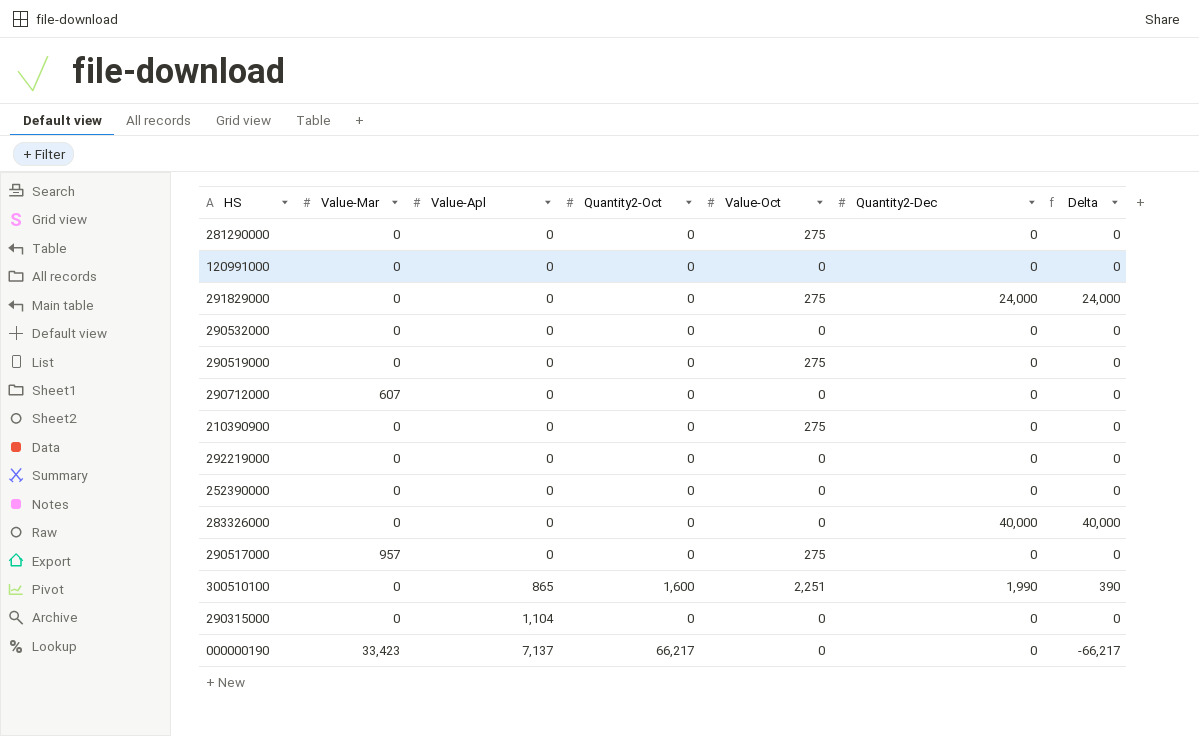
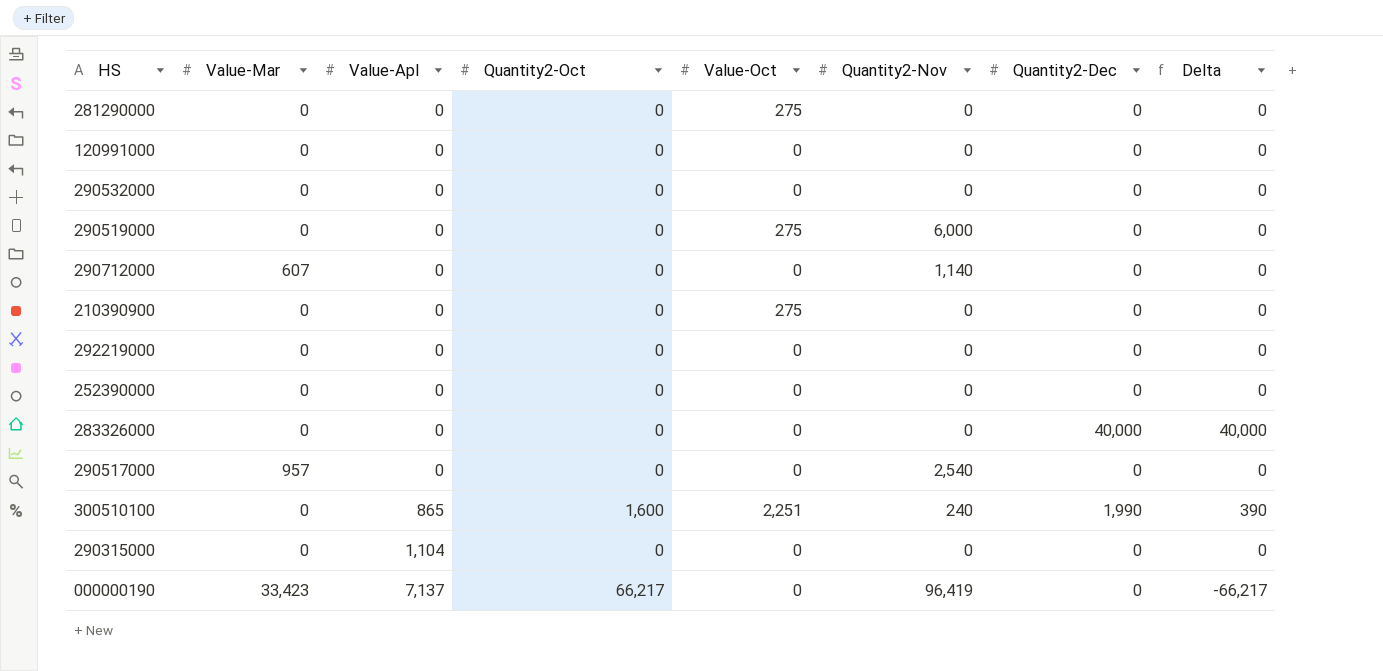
column Quantity2-Nov | position: none -> 6
row 291829000: 0 | 0 | 0 | 275 | 24,000 | 24,000 -> none
290517000 | Value-Oct: 275 -> 0

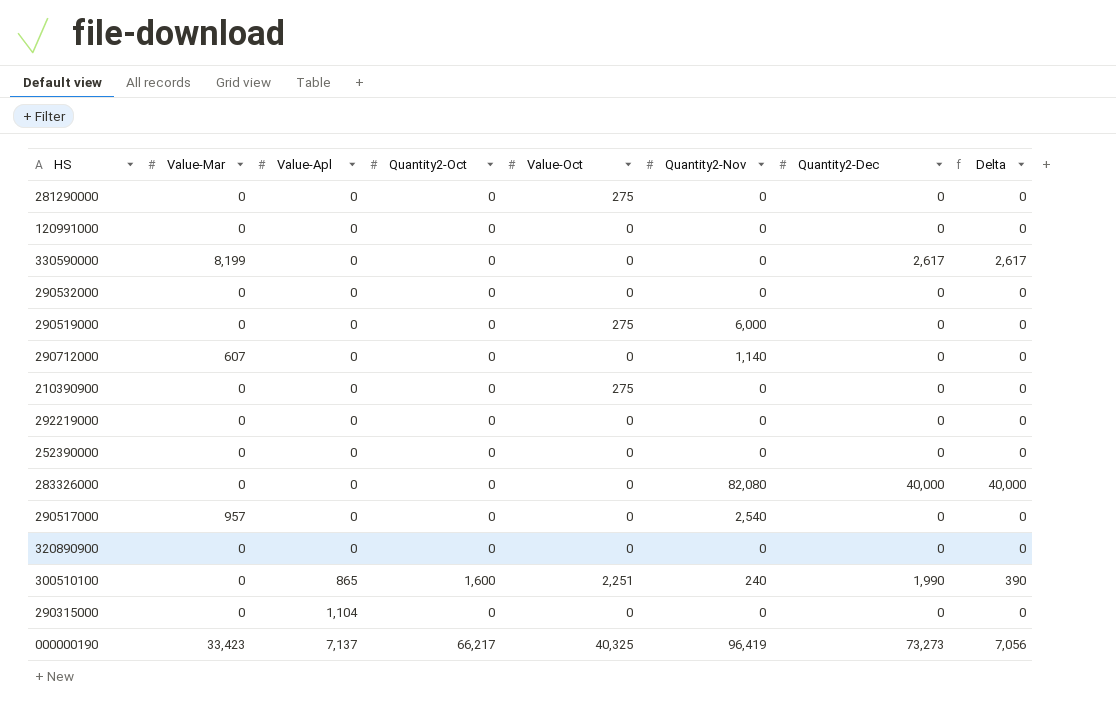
row 330590000: none -> 8,199 | 0 | 0 | 0 | 0 | 2,617 | 2,617
283326000 | Quantity2-Nov: 0 -> 82,080
row 320890900: none -> 0 | 0 | 0 | 0 | 0 | 0 | 0
000000190 | Value-Oct: 0 -> 40,325
000000190 | Quantity2-Dec: 0 -> 73,273
000000190 | Delta: -66,217 -> 7,056

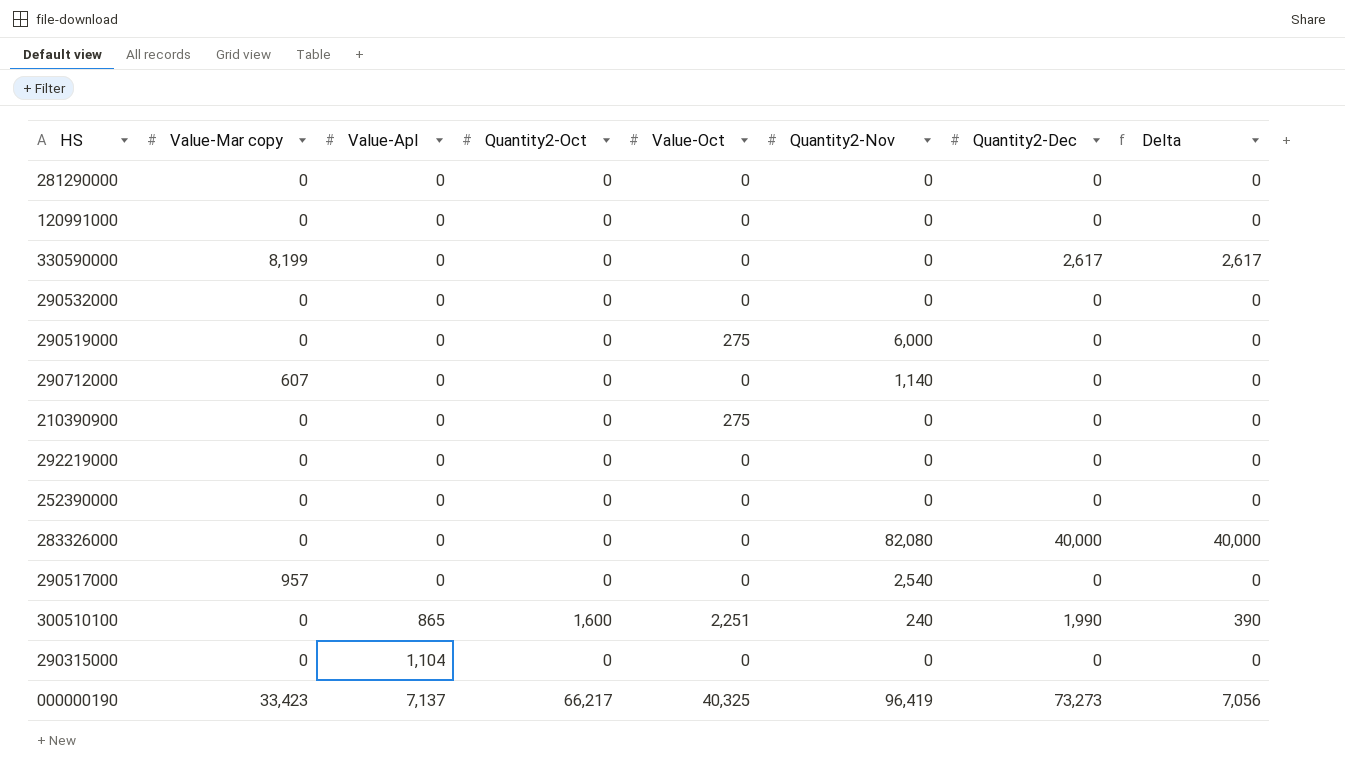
column name: Value-Mar -> Value-Mar copy
row 320890900: 0 | 0 | 0 | 0 | 0 | 0 | 0 -> none
281290000 | Value-Oct: 275 -> 0

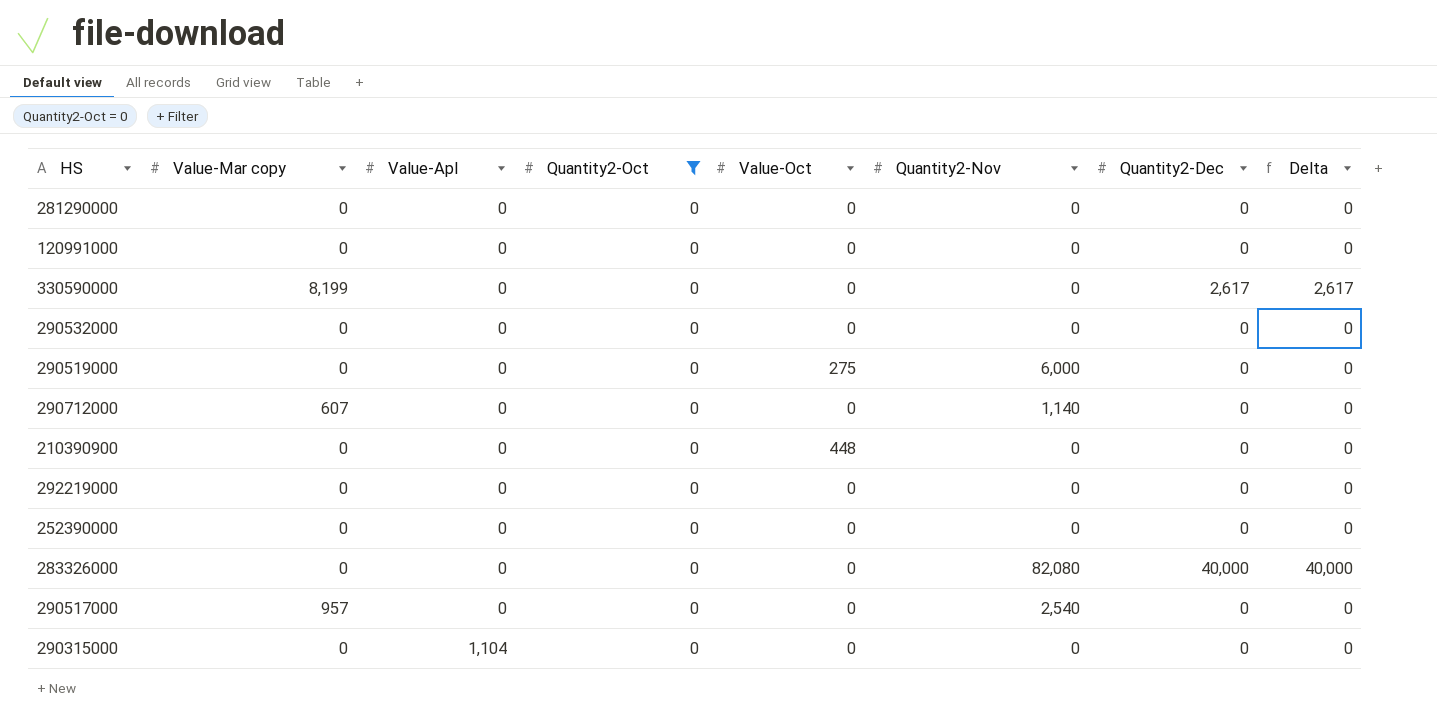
filter: none -> Quantity2-Oct = 0
210390900 | Value-Oct: 275 -> 448

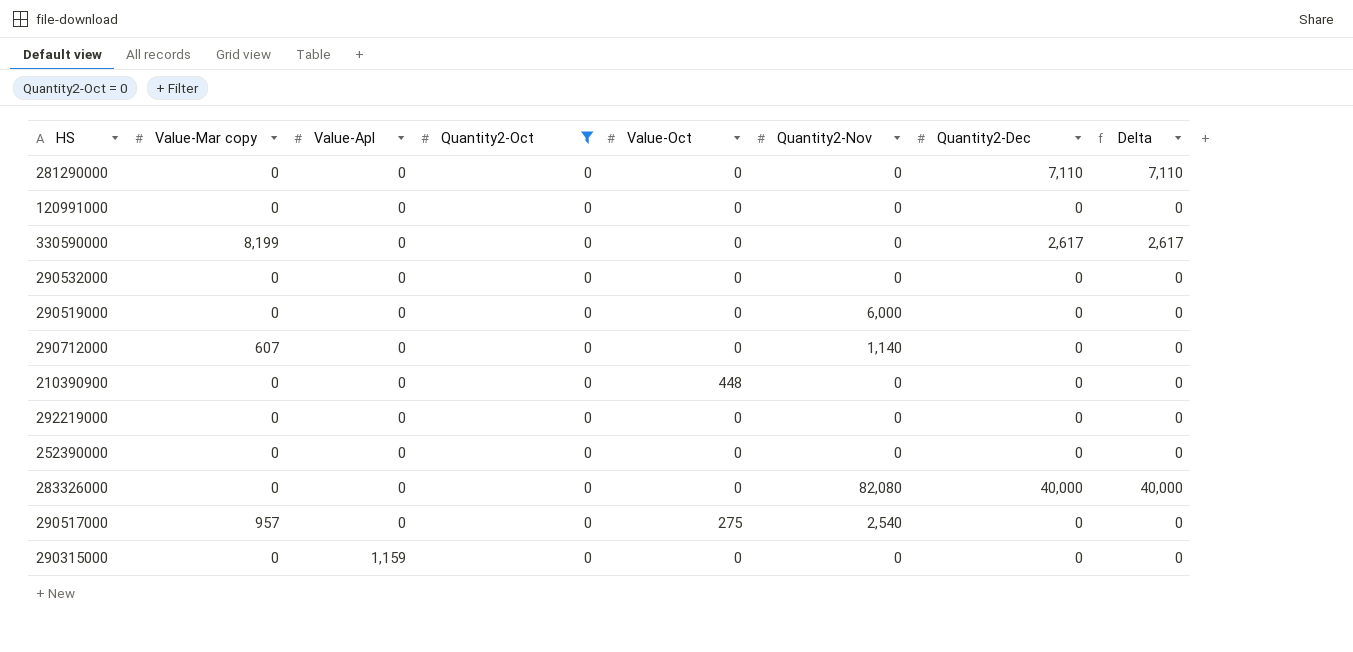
281290000 | Quantity2-Dec: 0 -> 7,110
281290000 | Delta: 0 -> 7,110
290519000 | Value-Oct: 275 -> 0
290517000 | Value-Oct: 0 -> 275
290315000 | Value-Apl: 1,104 -> 1,159

